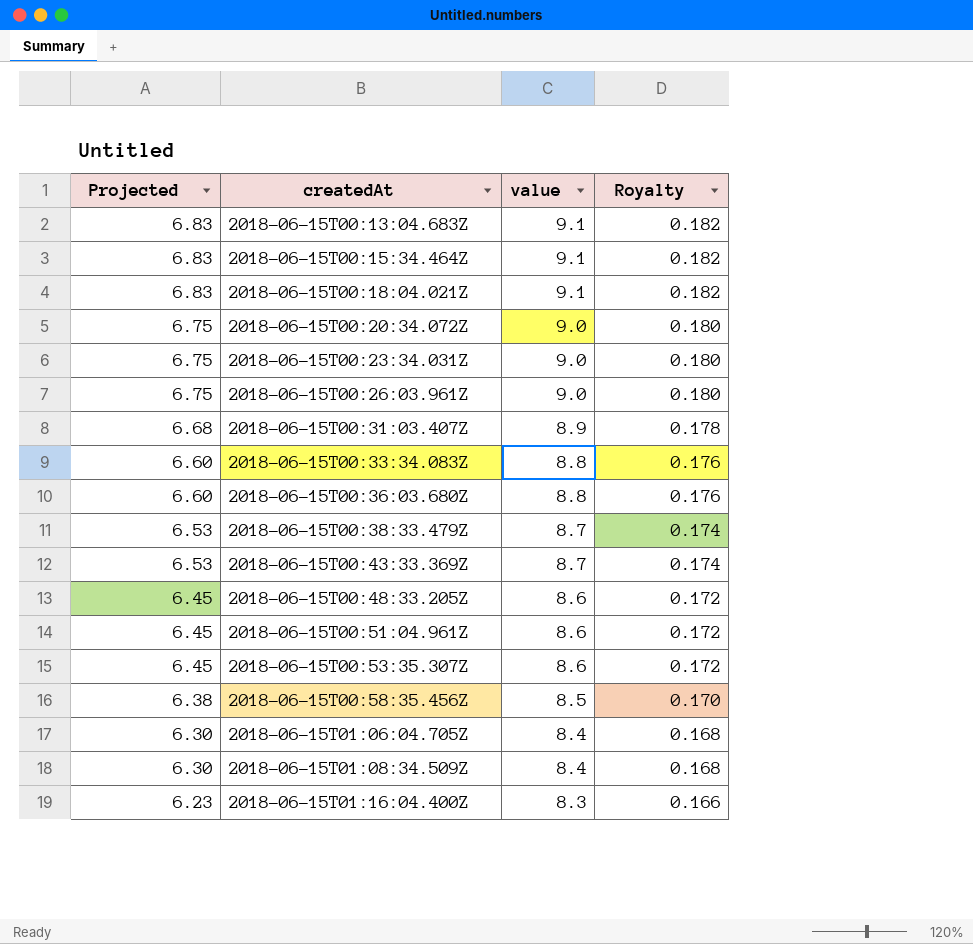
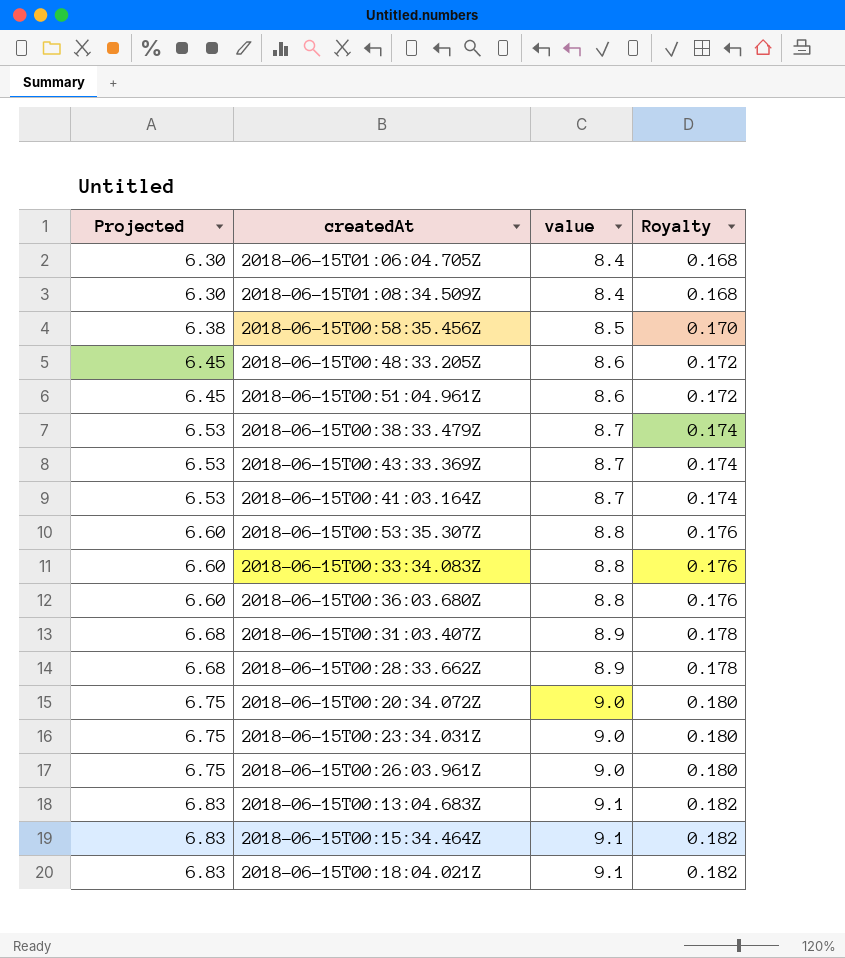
row order: Projected descending -> Projected ascending
row 2018-06-15T01:16:04.400Z: 6.23 | 8.3 | 0.166 -> none
row 2018-06-15T00:41:03.164Z: none -> 6.53 | 8.7 | 0.174
2018-06-15T00:53:35.307Z | Projected: 6.45 -> 6.60
2018-06-15T00:53:35.307Z | value: 8.6 -> 8.8
2018-06-15T00:53:35.307Z | Royalty: 0.172 -> 0.176
row 2018-06-15T00:28:33.662Z: none -> 6.68 | 8.9 | 0.178

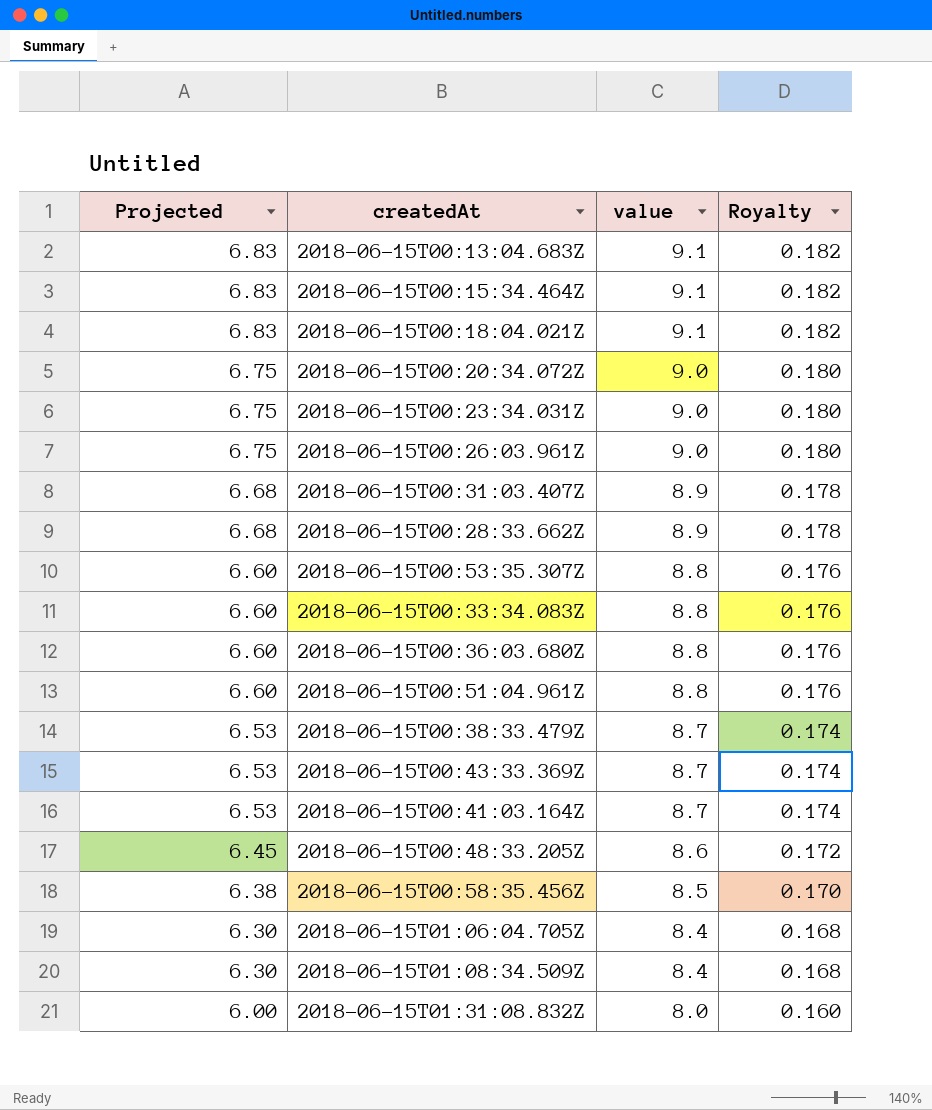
row order: Projected ascending -> Projected descending
2018-06-15T00:51:04.961Z | Projected: 6.45 -> 6.60
2018-06-15T00:51:04.961Z | value: 8.6 -> 8.8
2018-06-15T00:51:04.961Z | Royalty: 0.172 -> 0.176
row 2018-06-15T01:31:08.832Z: none -> 6.00 | 8.0 | 0.160

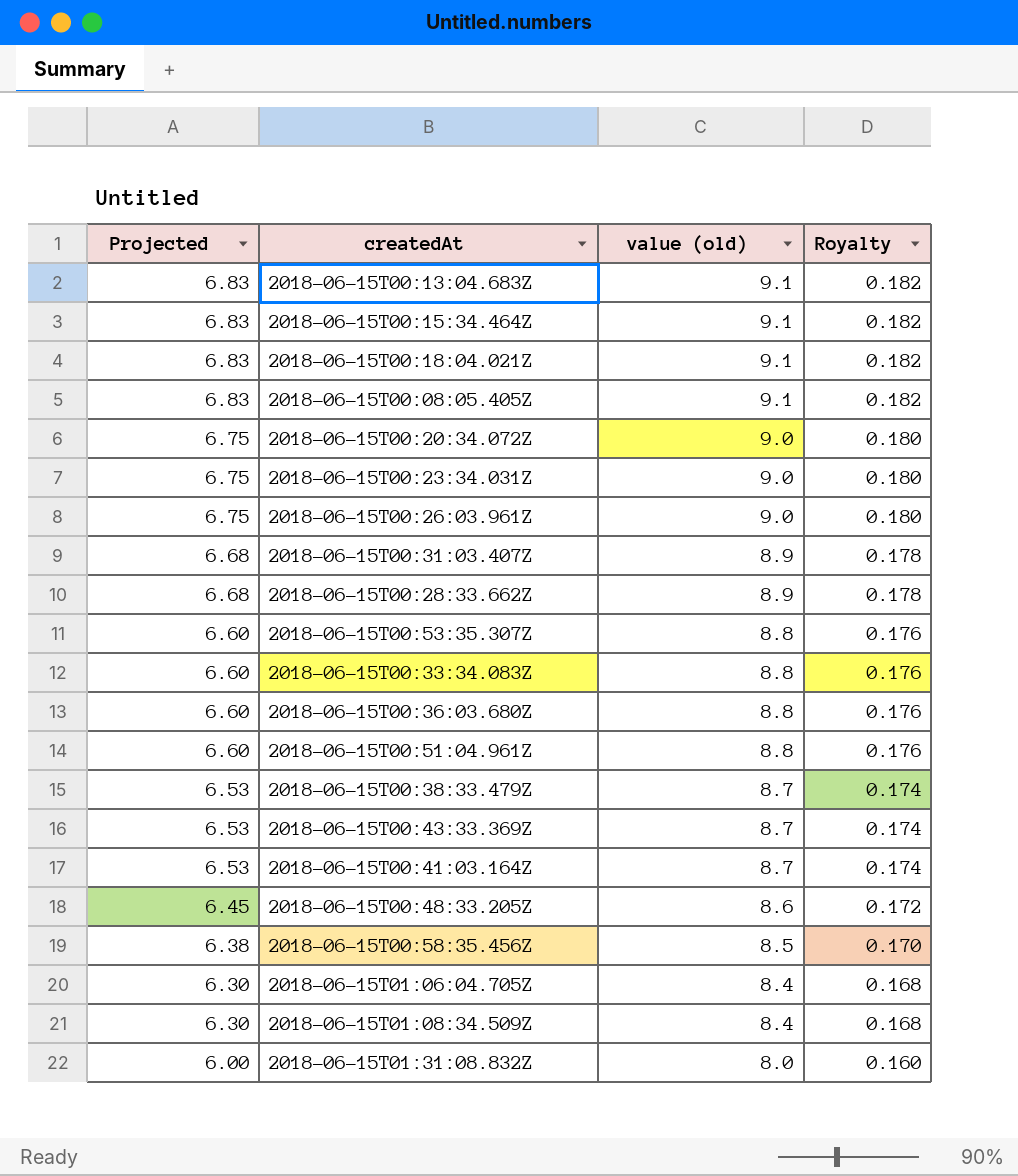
column name: value -> value (old)
row 2018-06-15T00:08:05.405Z: none -> 6.83 | 9.1 | 0.182

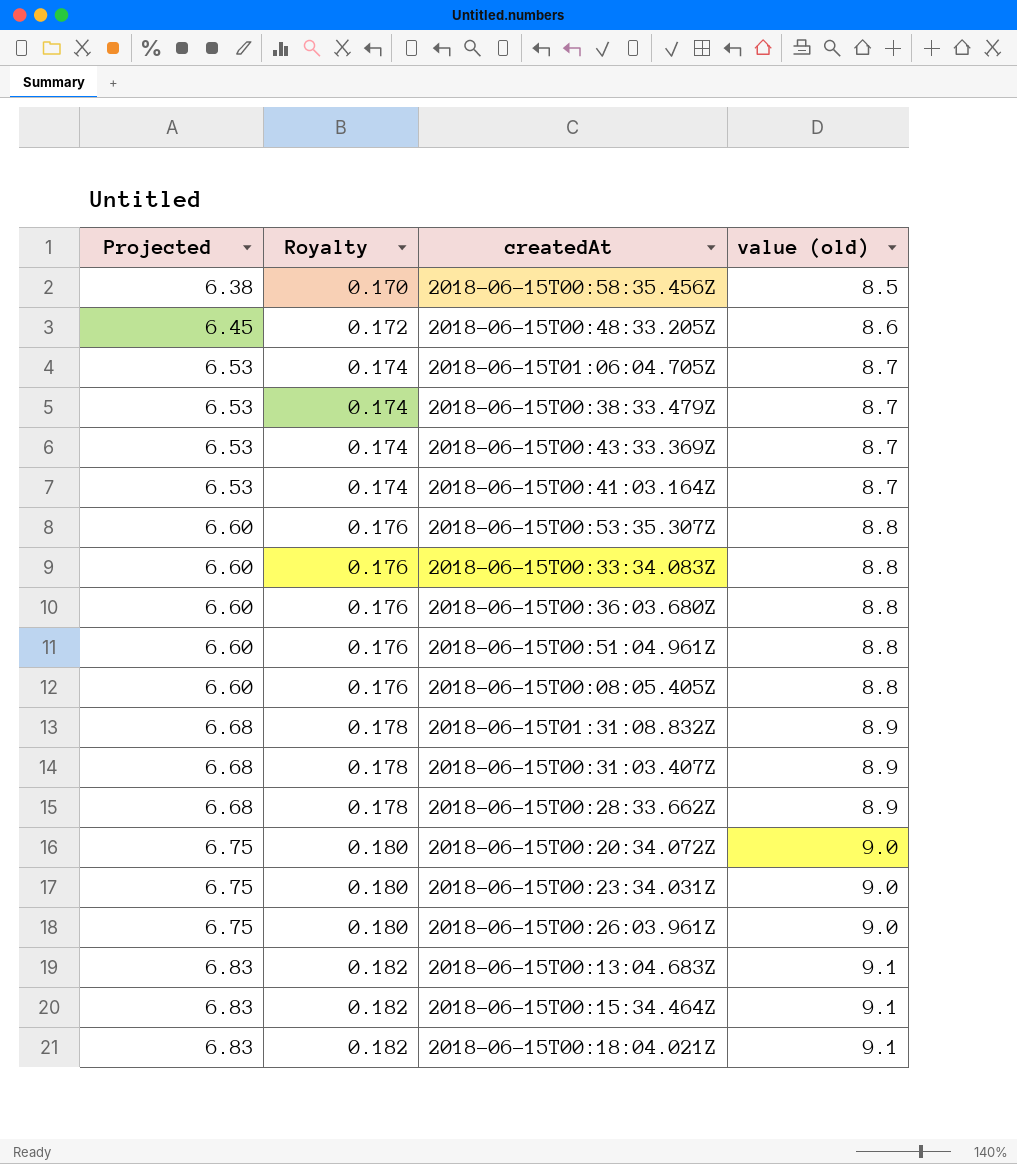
row order: Projected descending -> Projected ascending
column Royalty | position: 4 -> 2
row 2018-06-15T01:08:34.509Z: 6.30 | 8.4 | 0.168 -> none
2018-06-15T01:06:04.705Z | Projected: 6.30 -> 6.53
2018-06-15T01:06:04.705Z | Royalty: 0.168 -> 0.174
2018-06-15T01:06:04.705Z | value (old): 8.4 -> 8.7
2018-06-15T00:08:05.405Z | Projected: 6.83 -> 6.60
2018-06-15T00:08:05.405Z | Royalty: 0.182 -> 0.176
2018-06-15T00:08:05.405Z | value (old): 9.1 -> 8.8
2018-06-15T01:31:08.832Z | Projected: 6.00 -> 6.68
2018-06-15T01:31:08.832Z | Royalty: 0.160 -> 0.178
2018-06-15T01:31:08.832Z | value (old): 8.0 -> 8.9

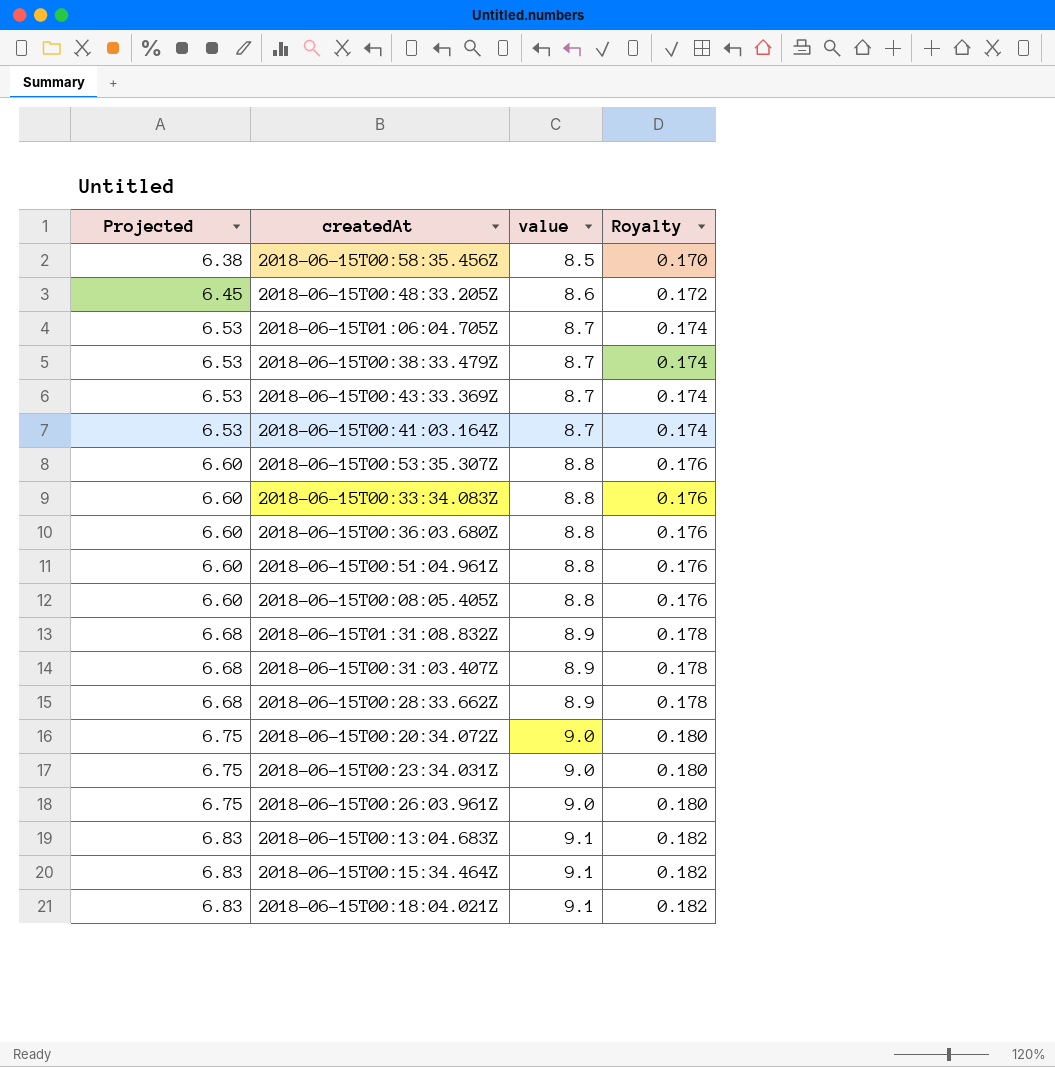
column name: value (old) -> value
column Royalty | position: 2 -> 4

